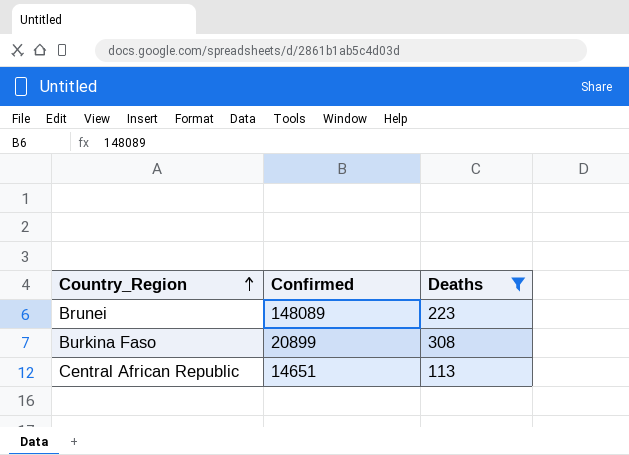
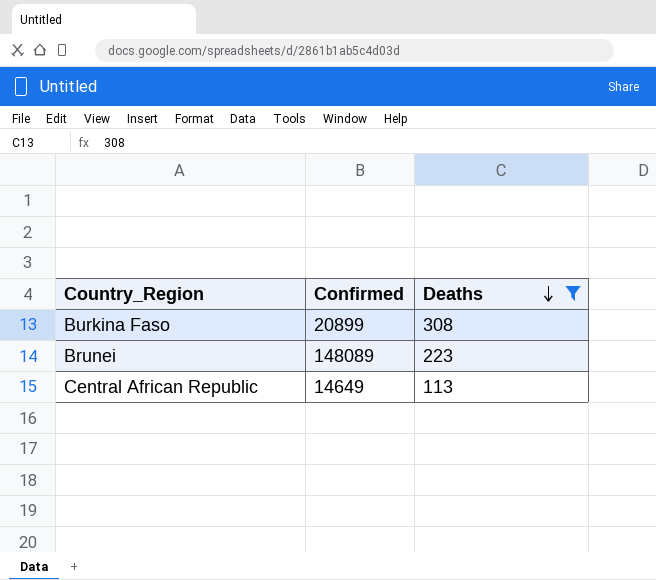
row order: Country_Region ascending -> Deaths descending
Central African Republic | Confirmed: 14651 -> 14649

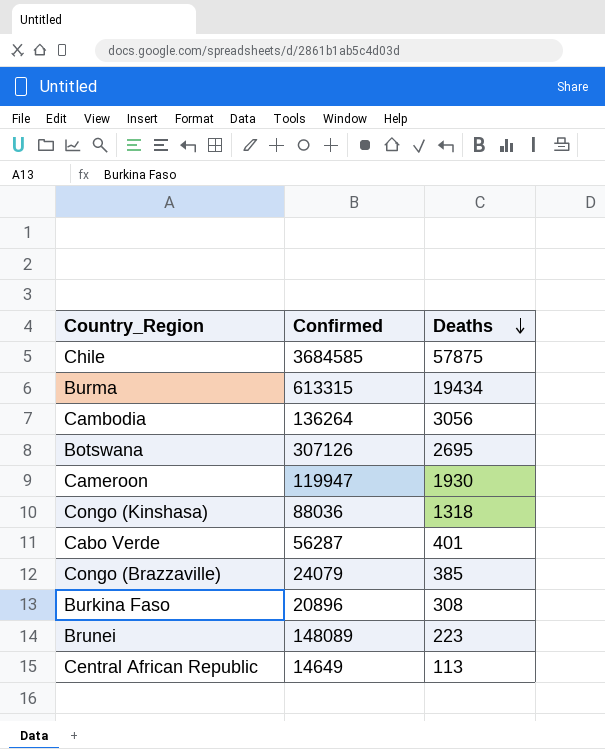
filter: Deaths <= 308 -> none
Burkina Faso | Confirmed: 20899 -> 20896

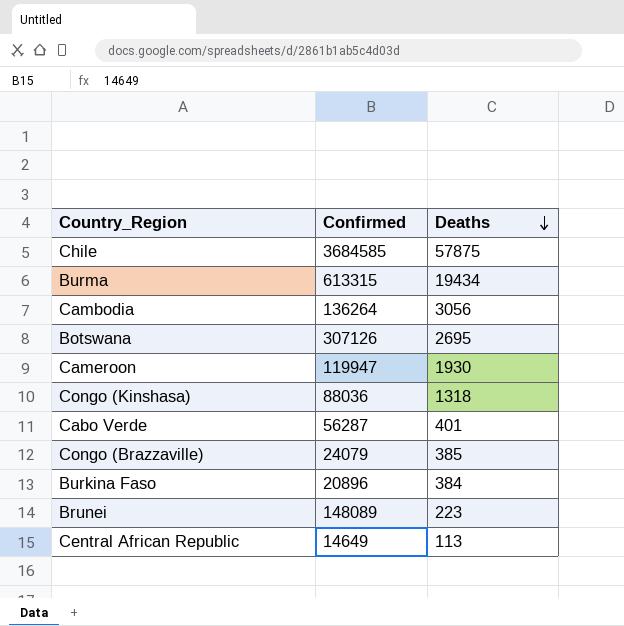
Burkina Faso | Deaths: 308 -> 384

